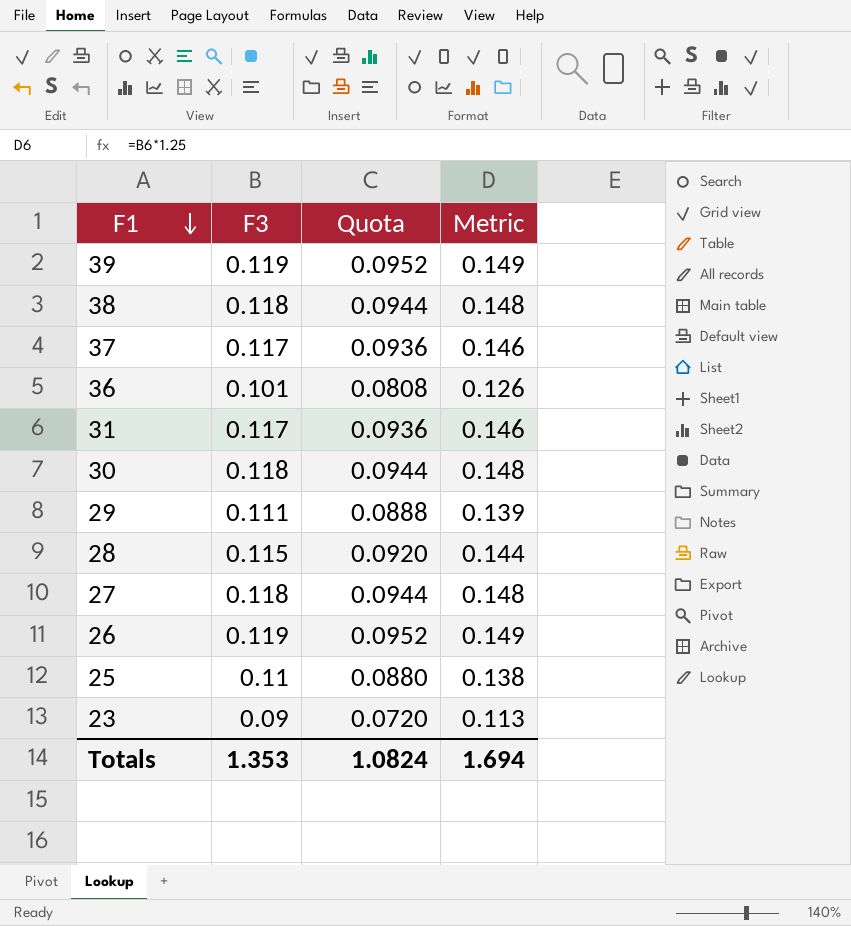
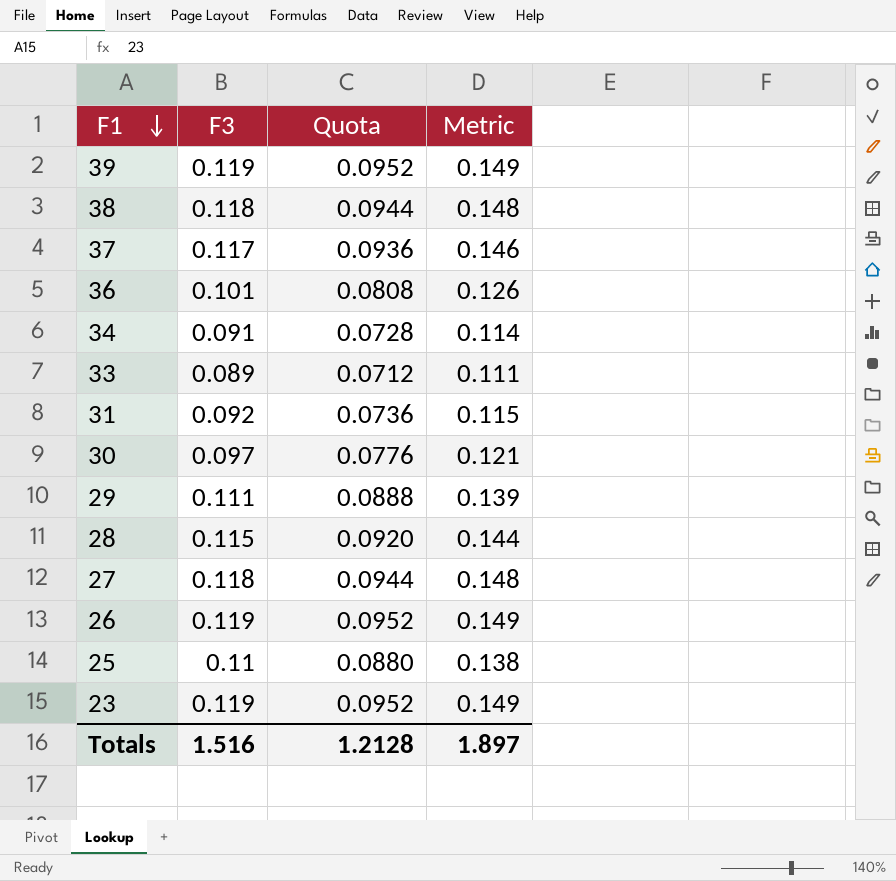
row 34: none -> 0.091 | 0.0728 | 0.114
row 33: none -> 0.089 | 0.0712 | 0.111
31 | F3: 0.117 -> 0.092
31 | Quota: 0.0936 -> 0.0736
31 | Metric: 0.146 -> 0.115
30 | F3: 0.118 -> 0.097
30 | Quota: 0.0944 -> 0.0776
30 | Metric: 0.148 -> 0.121
23 | F3: 0.09 -> 0.119
23 | Quota: 0.0720 -> 0.0952
23 | Metric: 0.113 -> 0.149
Totals | F3: 1.353 -> 1.516
Totals | Quota: 1.0824 -> 1.2128
Totals | Metric: 1.694 -> 1.897

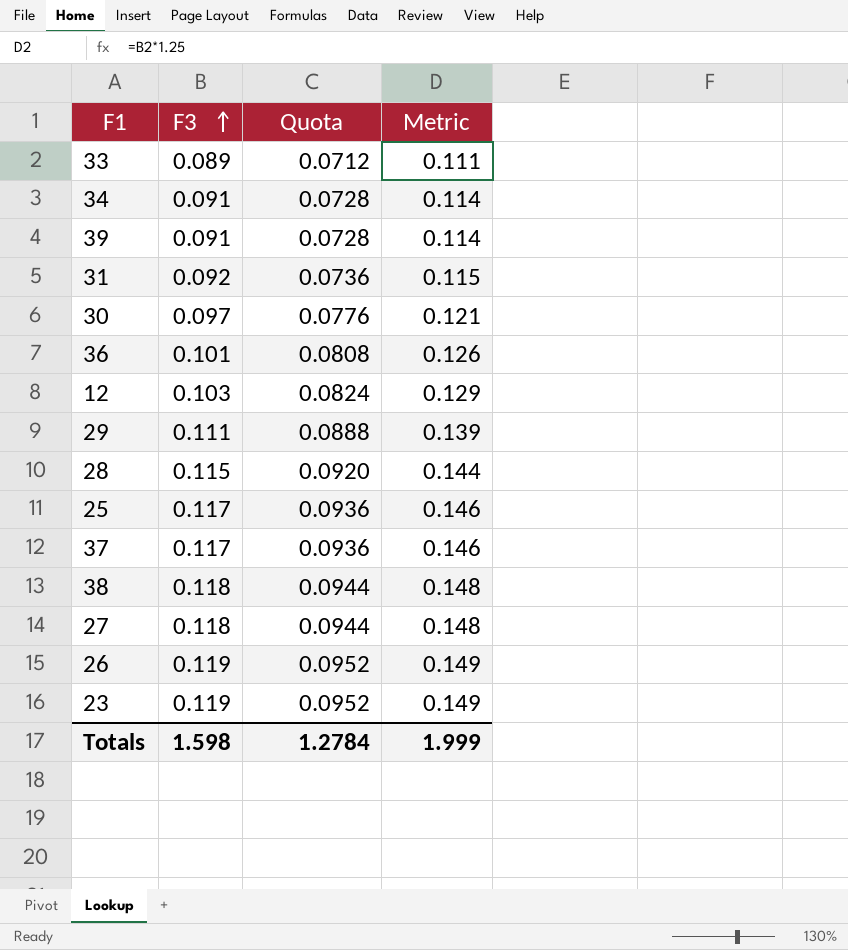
row order: F1 descending -> F3 ascending
39 | F3: 0.119 -> 0.091
39 | Quota: 0.0952 -> 0.0728
39 | Metric: 0.149 -> 0.114
row 12: none -> 0.103 | 0.0824 | 0.129
25 | F3: 0.11 -> 0.117
25 | Quota: 0.0880 -> 0.0936
25 | Metric: 0.138 -> 0.146
Totals | F3: 1.516 -> 1.598
Totals | Quota: 1.2128 -> 1.2784
Totals | Metric: 1.897 -> 1.999

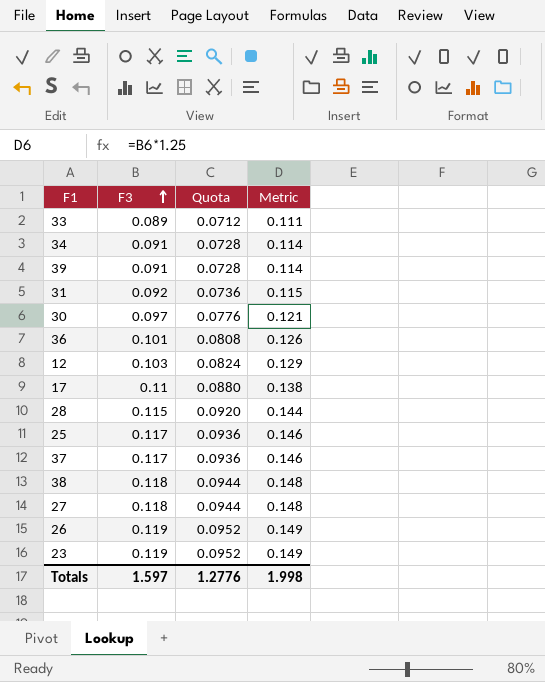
row 29: 0.111 | 0.0888 | 0.139 -> none
row 17: none -> 0.11 | 0.0880 | 0.138
Totals | F3: 1.598 -> 1.597
Totals | Quota: 1.2784 -> 1.2776
Totals | Metric: 1.999 -> 1.998

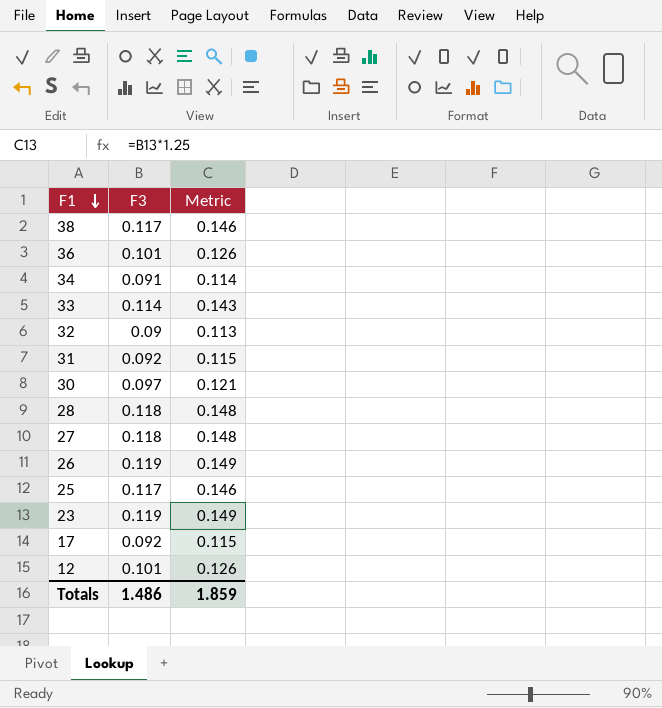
row order: F3 ascending -> F1 descending
column Quota | formula: [F3] * 0.8 -> none
row 39: 0.091 | 0.0728 | 0.114 -> none
row 37: 0.117 | 0.0936 | 0.146 -> none
38 | F3: 0.118 -> 0.117
38 | Metric: 0.148 -> 0.146
33 | F3: 0.089 -> 0.114
33 | Metric: 0.111 -> 0.143
row 32: none -> 0.09 | 0.113
28 | F3: 0.115 -> 0.118
28 | Metric: 0.144 -> 0.148
17 | F3: 0.11 -> 0.092
17 | Metric: 0.138 -> 0.115
12 | F3: 0.103 -> 0.101
12 | Metric: 0.129 -> 0.126
Totals | F3: 1.597 -> 1.486
Totals | Metric: 1.998 -> 1.859

